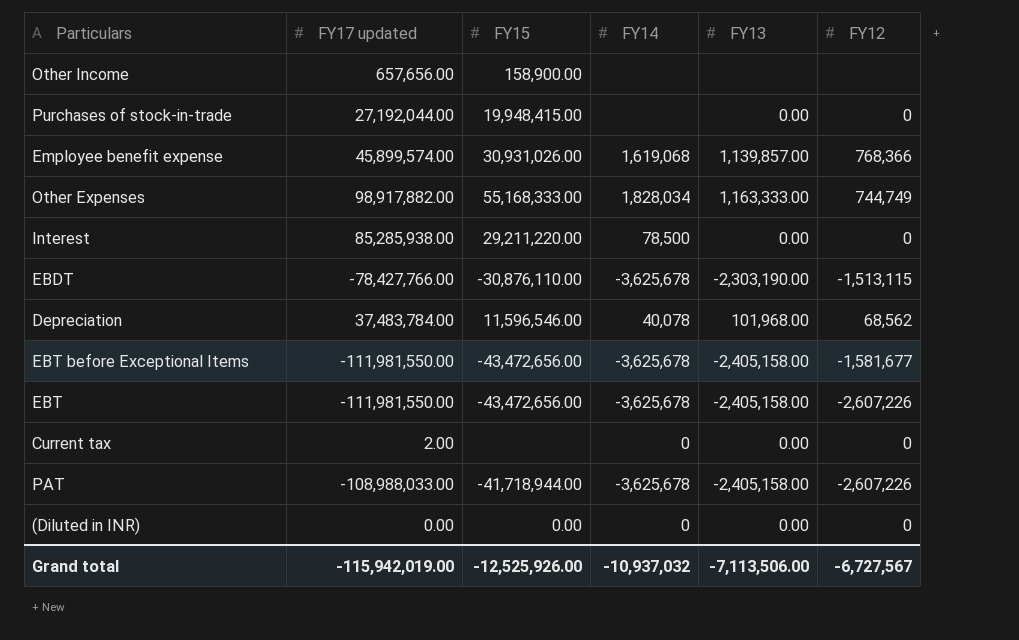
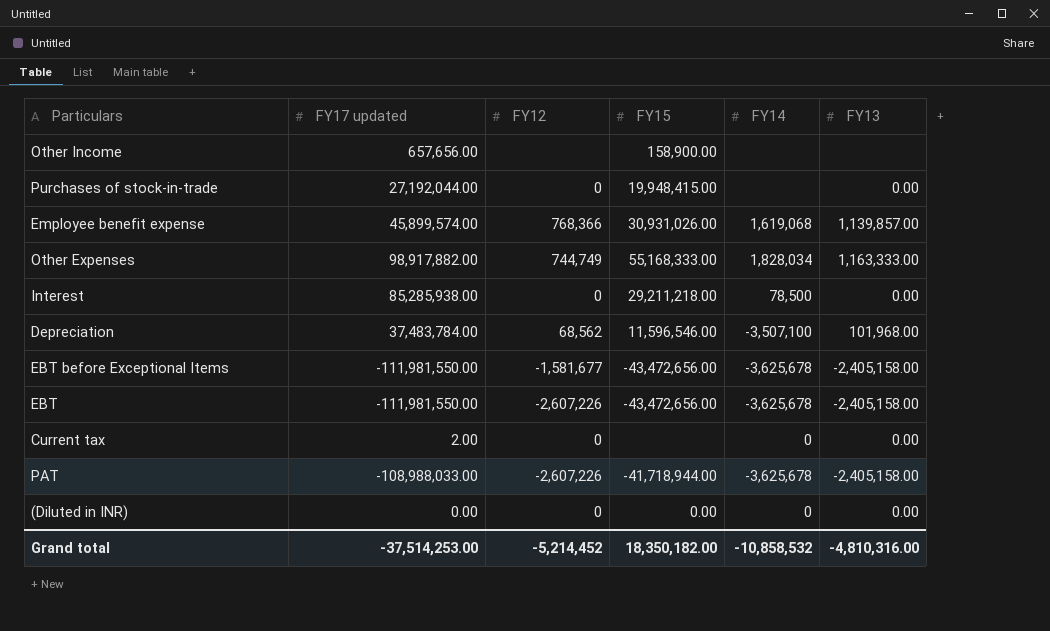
column FY12 | position: 6 -> 3
row EBDT: -78,427,766.00 | -30,876,110.00 | -3,625,678 | -2,303,190.00 | -1,513,115 -> none
Interest | FY15: 29,211,220.00 -> 29,211,218.00
Depreciation | FY14: 40,078 -> -3,507,100
Grand total | FY17 updated: -115,942,019.00 -> -37,514,253.00
Grand total | FY12: -6,727,567 -> -5,214,452
Grand total | FY15: -12,525,926.00 -> 18,350,182.00
Grand total | FY14: -10,937,032 -> -10,858,532
Grand total | FY13: -7,113,506.00 -> -4,810,316.00

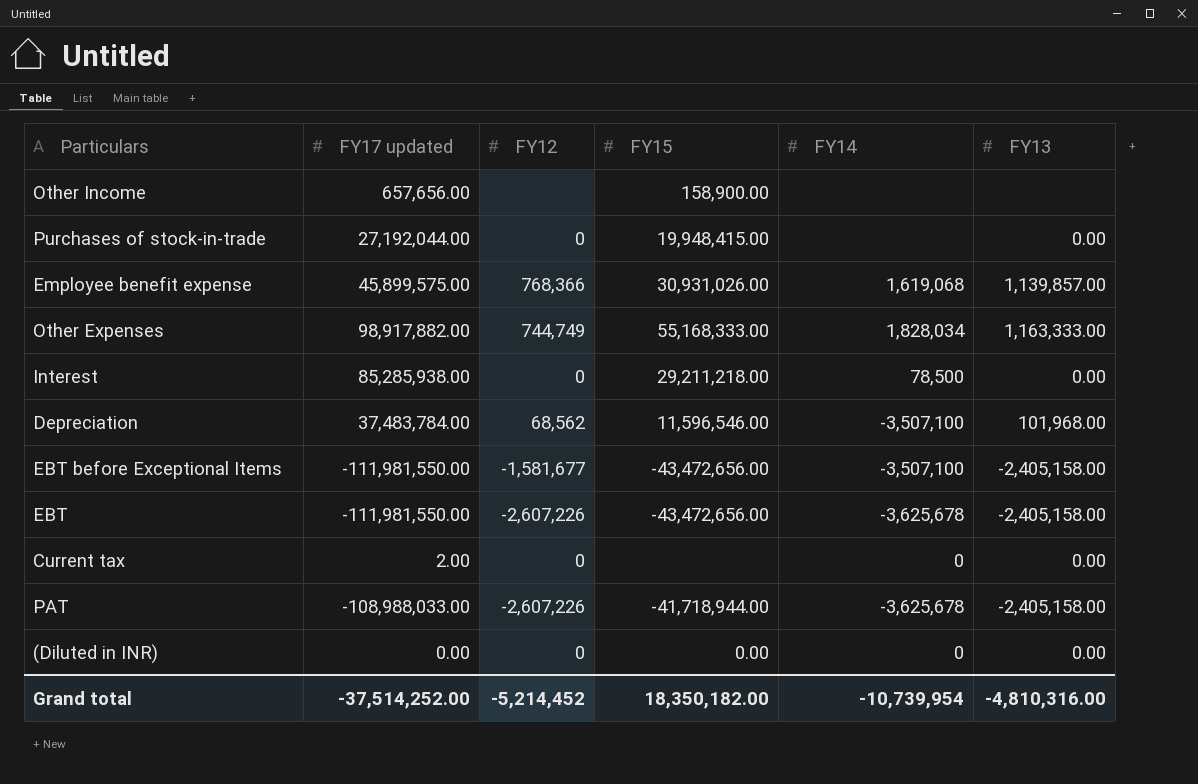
Employee benefit expense | FY17 updated: 45,899,574.00 -> 45,899,575.00
EBT before Exceptional Items | FY14: -3,625,678 -> -3,507,100
Grand total | FY17 updated: -37,514,253.00 -> -37,514,252.00
Grand total | FY14: -10,858,532 -> -10,739,954

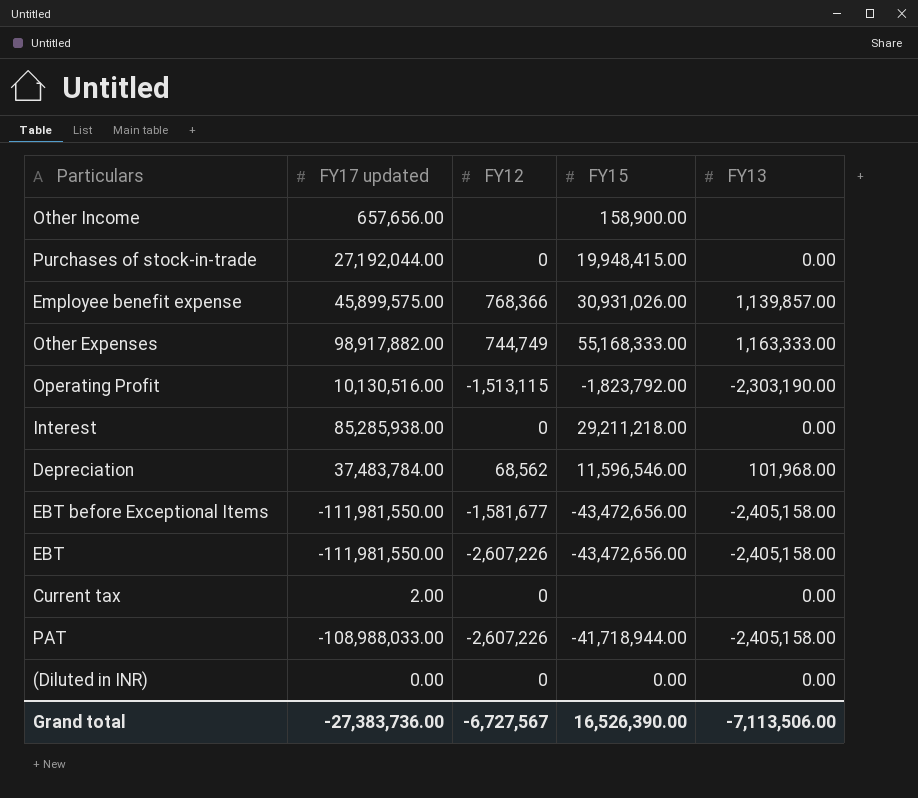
column FY14 | position: 5 -> none
row Operating Profit: none -> 10,130,516.00 | -1,513,115 | -1,823,792.00 | -2,303,190.00
Grand total | FY17 updated: -37,514,252.00 -> -27,383,736.00
Grand total | FY12: -5,214,452 -> -6,727,567
Grand total | FY15: 18,350,182.00 -> 16,526,390.00
Grand total | FY13: -4,810,316.00 -> -7,113,506.00

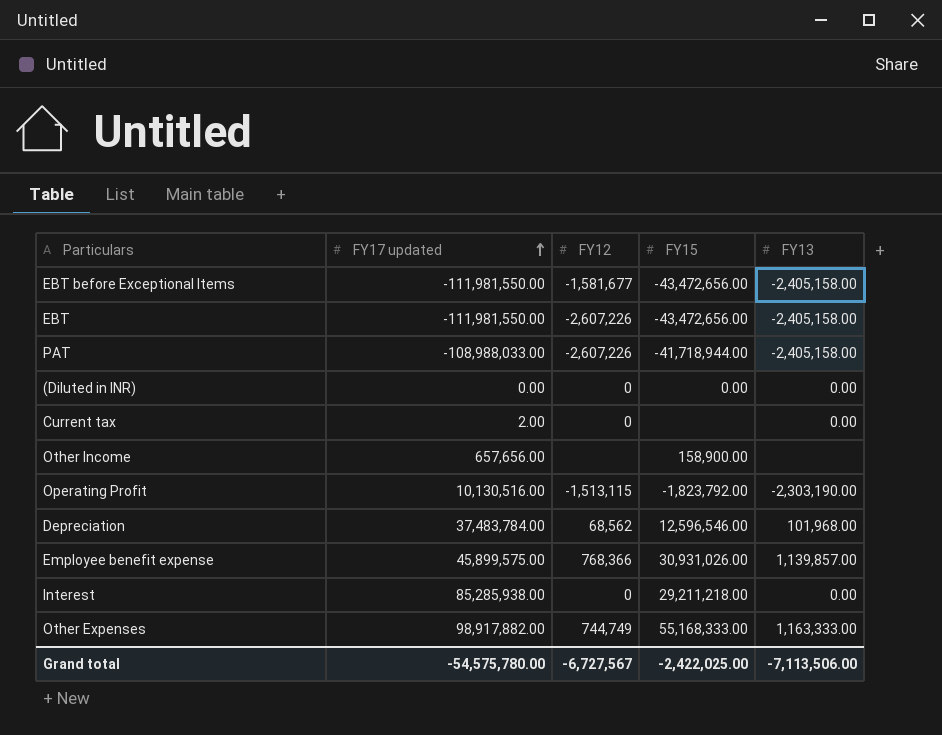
row order: none -> FY17 updated ascending
row Purchases of stock-in-trade: 27,192,044.00 | 0 | 19,948,415.00 | 0.00 -> none
Depreciation | FY15: 11,596,546.00 -> 12,596,546.00
Grand total | FY17 updated: -27,383,736.00 -> -54,575,780.00
Grand total | FY15: 16,526,390.00 -> -2,422,025.00

